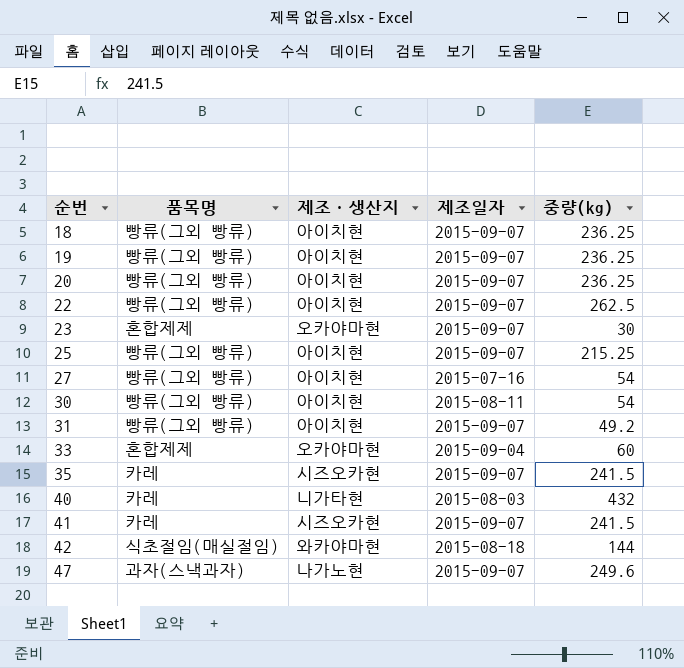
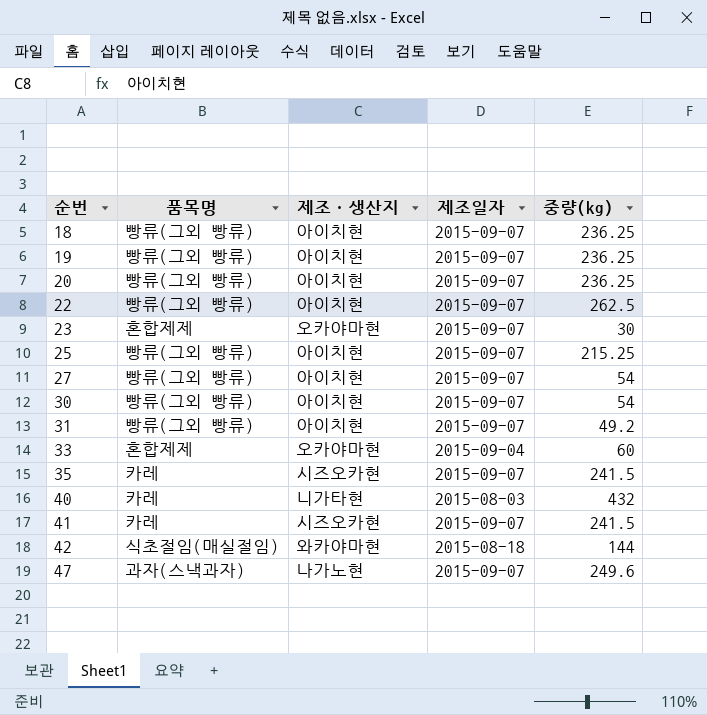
27 | 제조일자: 2015-07-16 -> 2015-09-07
30 | 제조일자: 2015-08-11 -> 2015-09-07

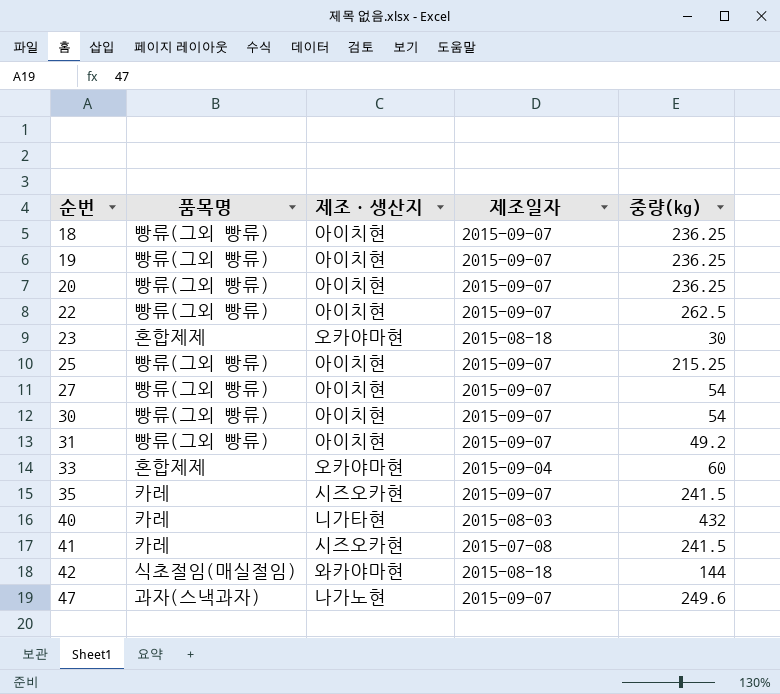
23 | 제조일자: 2015-09-07 -> 2015-08-18
41 | 제조일자: 2015-09-07 -> 2015-07-08

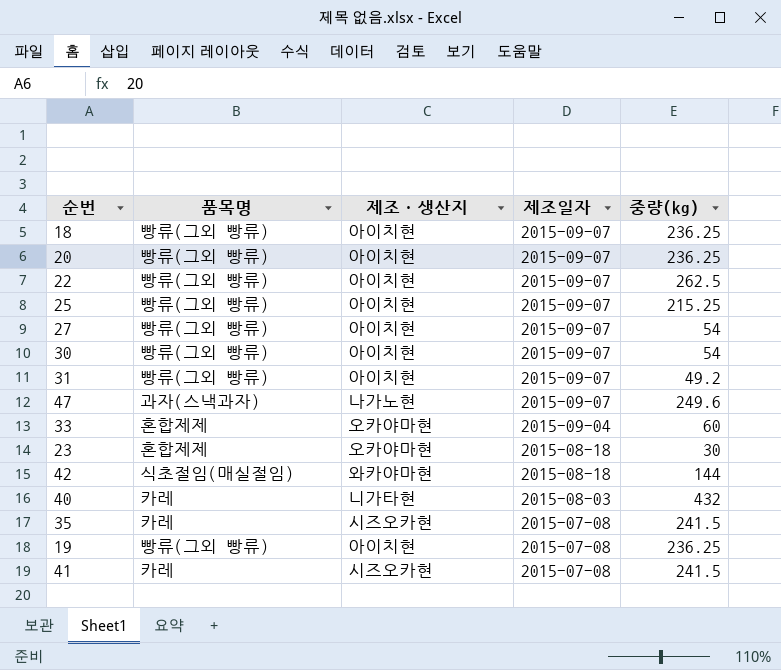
row order: 순번 ascending -> 제조일자 descending
35 | 제조일자: 2015-09-07 -> 2015-07-08
19 | 제조일자: 2015-09-07 -> 2015-07-08

